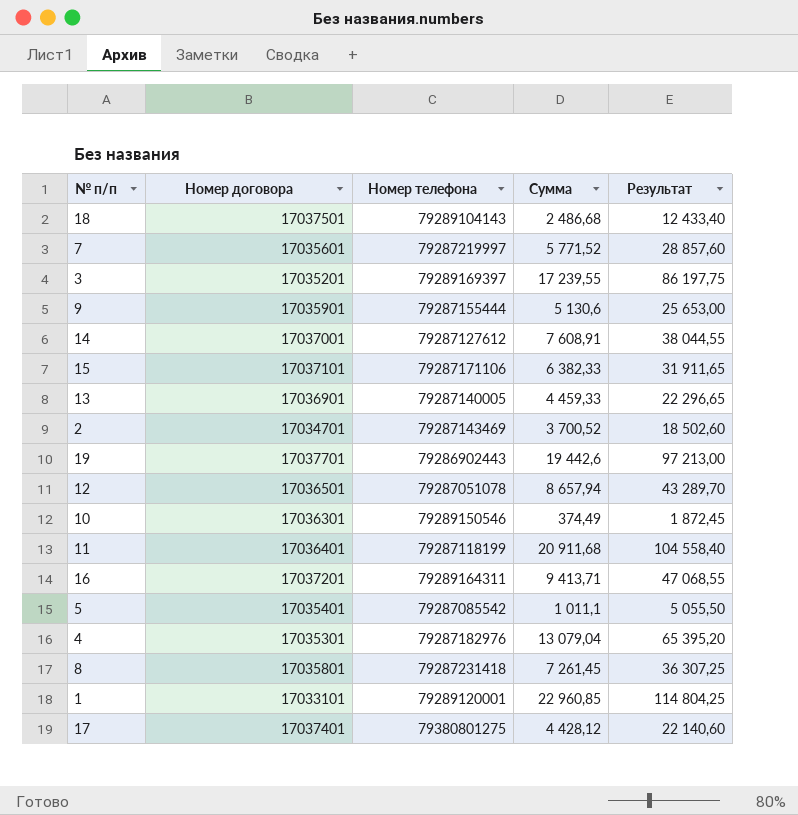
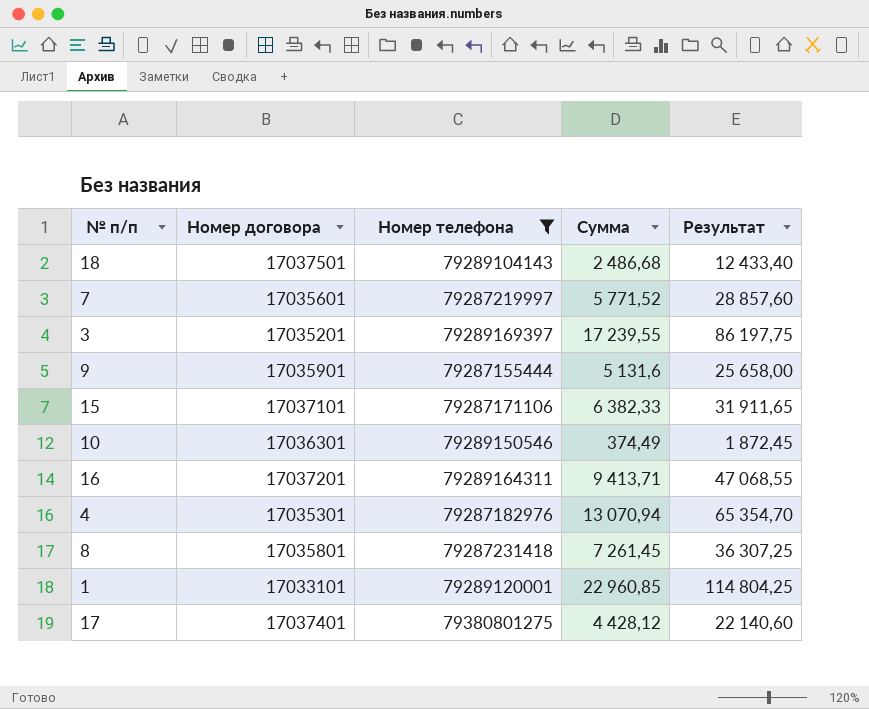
filter: none -> Номер телефона >= 79287155444
9 | Сумма: 5 130,6 -> 5 131,6
9 | Результат: 25 653,00 -> 25 658,00
4 | Сумма: 13 079,04 -> 13 070,94
4 | Результат: 65 395,20 -> 65 354,70

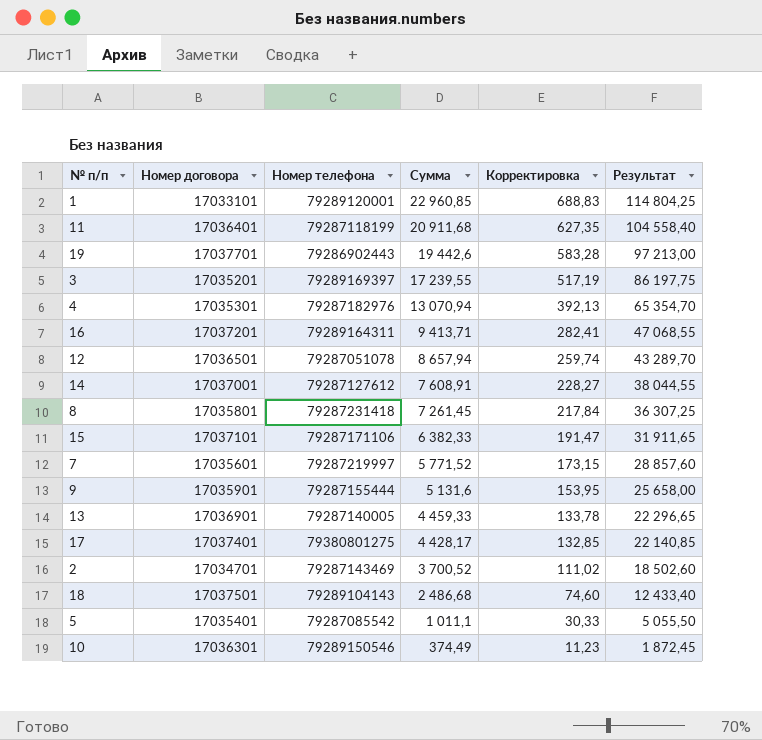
filter: Номер телефона >= 79287155444 -> none
row order: none -> Сумма descending
column Корректировка | formula: none -> [Сумма] * 0,03
17 | Сумма: 4 428,12 -> 4 428,17
17 | Результат: 22 140,60 -> 22 140,85

